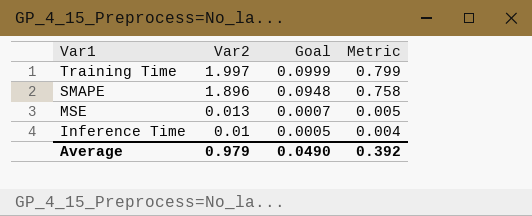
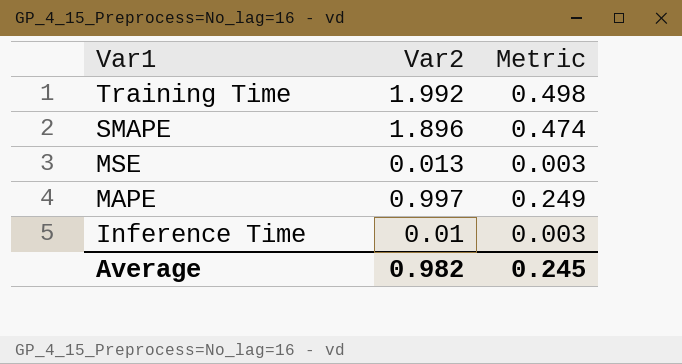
column Goal | formula: [Var2] * 0.05 -> none
column Metric | formula: [Var2] * 0.4 -> [Var2] * 0.25
Training Time | Var2: 1.997 -> 1.992
row MAPE: none -> 0.997 | 0.249
Average | Var2: 0.979 -> 0.982
Average | Metric: 0.392 -> 0.245

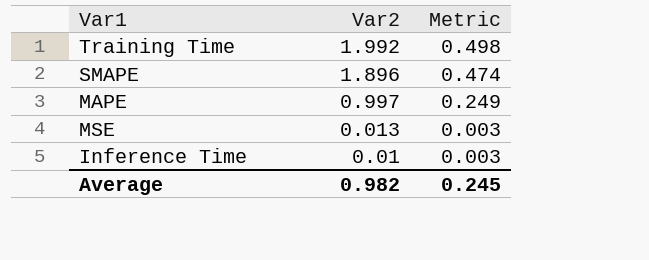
row order: Var1 descending -> Var2 descending

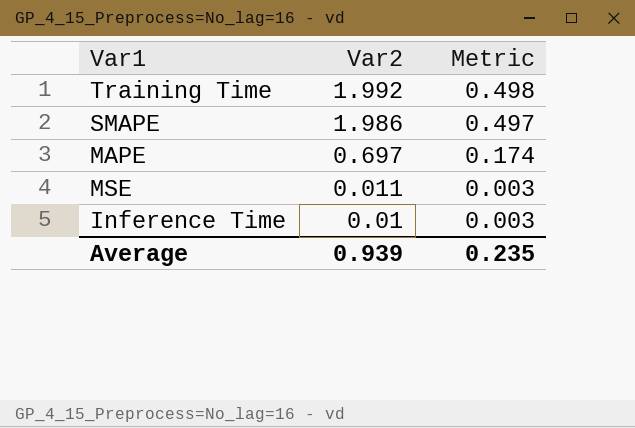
SMAPE | Var2: 1.896 -> 1.986
SMAPE | Metric: 0.474 -> 0.497
MAPE | Var2: 0.997 -> 0.697
MAPE | Metric: 0.249 -> 0.174
MSE | Var2: 0.013 -> 0.011
Average | Var2: 0.982 -> 0.939
Average | Metric: 0.245 -> 0.235

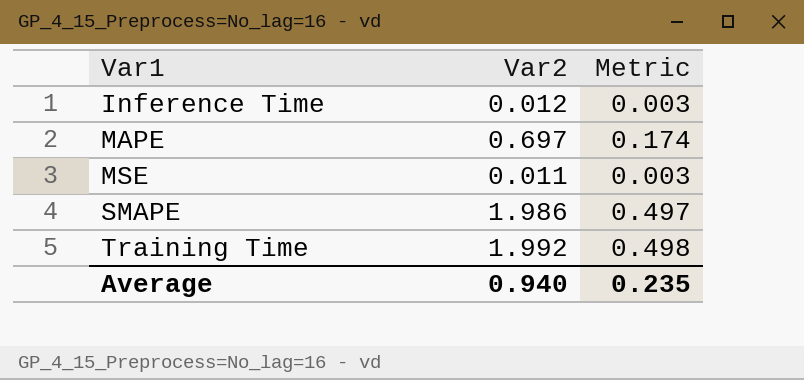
row order: Var2 descending -> Var1 ascending
Inference Time | Var2: 0.01 -> 0.012
Average | Var2: 0.939 -> 0.940

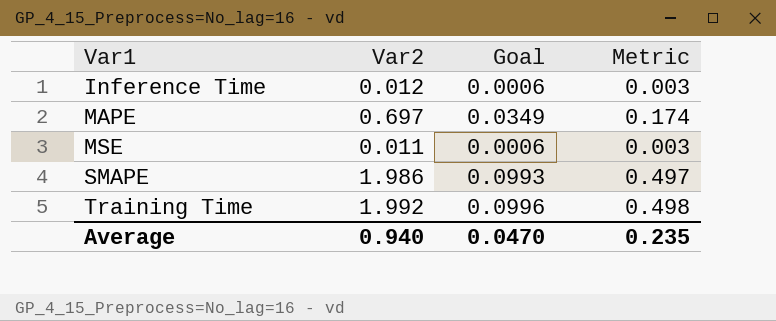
column Goal | formula: none -> [Var2] * 0.05

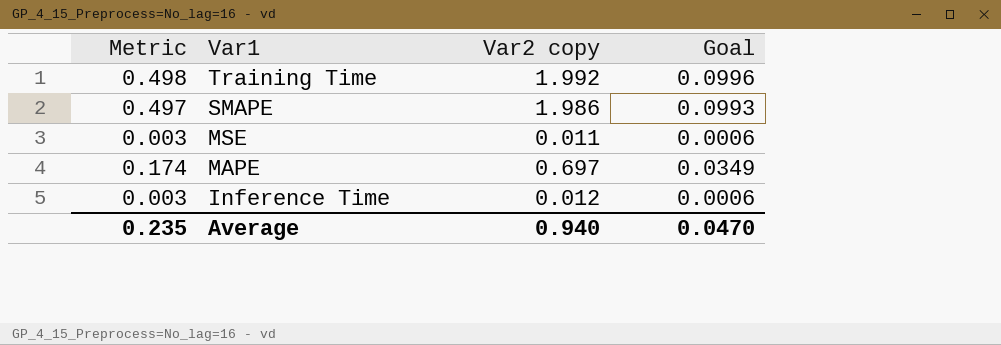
row order: Var1 ascending -> Var1 descending
column Metric | position: 4 -> 1
column name: Var2 -> Var2 copy

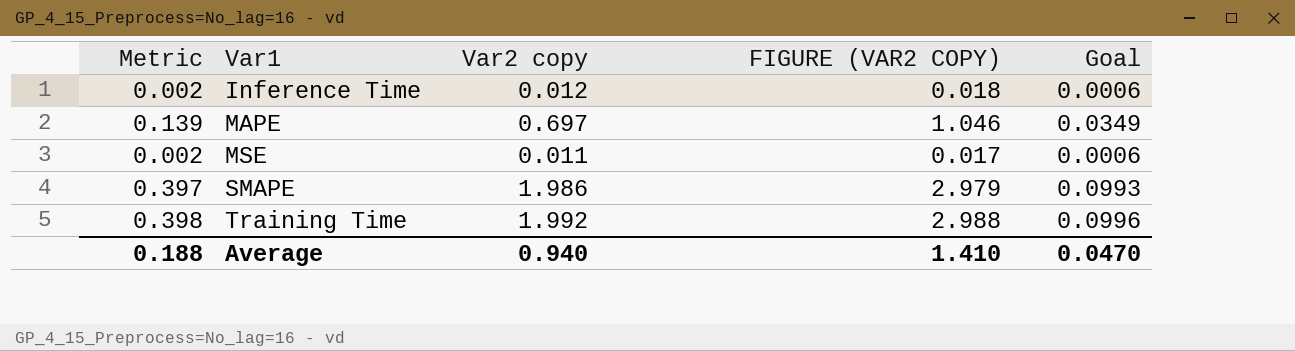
row order: Var1 descending -> Var1 ascending
column Metric | formula: [Var2 copy] * 0.25 -> [Var2 copy] * 0.2
column FIGURE (VAR2 COPY) | formula: none -> [Var2 copy] * 1.5
Average | Metric: 0.235 -> 0.188

